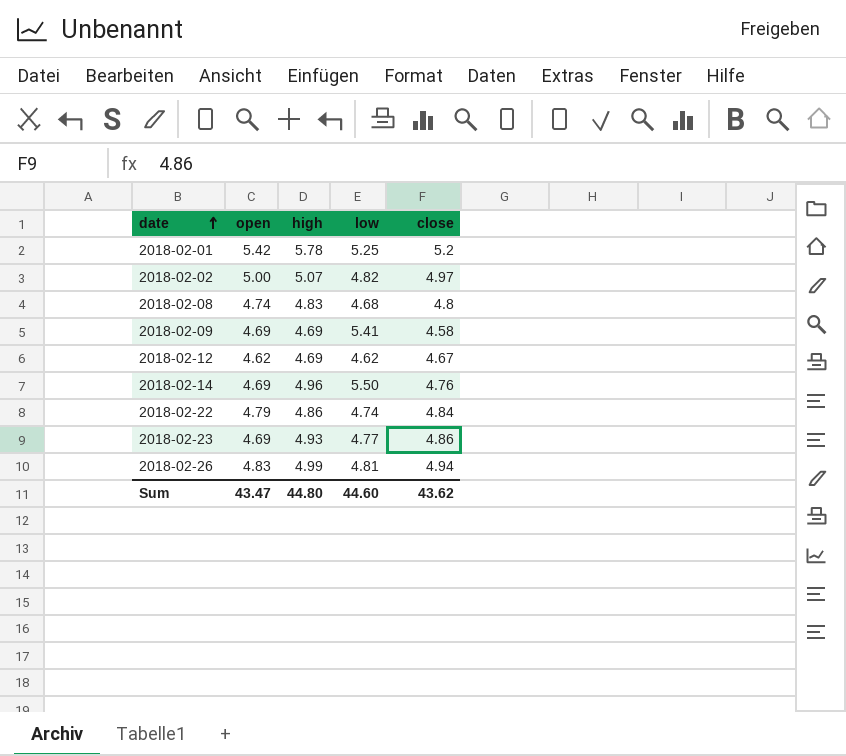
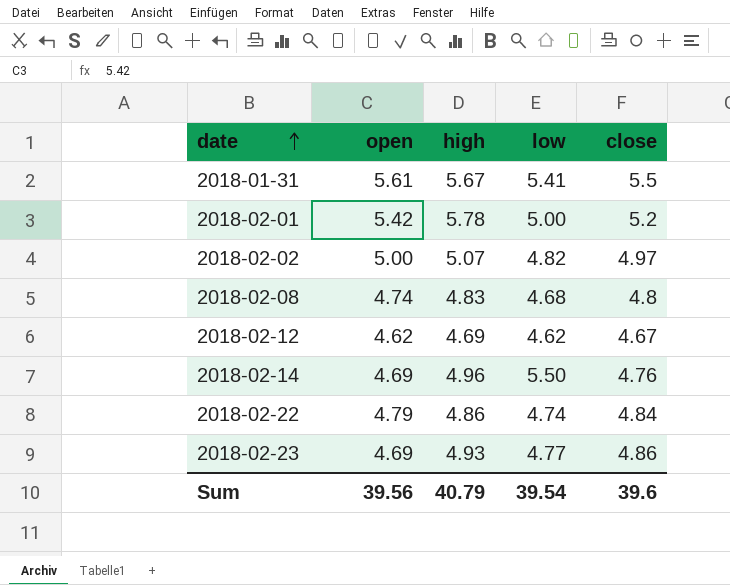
row 2018-02-09: 4.69 | 4.69 | 5.41 | 4.58 -> none
row 2018-02-26: 4.83 | 4.99 | 4.81 | 4.94 -> none
row 2018-01-31: none -> 5.61 | 5.67 | 5.41 | 5.5
2018-02-01 | low: 5.25 -> 5.00
Sum | open: 43.47 -> 39.56
Sum | high: 44.80 -> 40.79
Sum | low: 44.60 -> 39.54
Sum | close: 43.62 -> 39.6

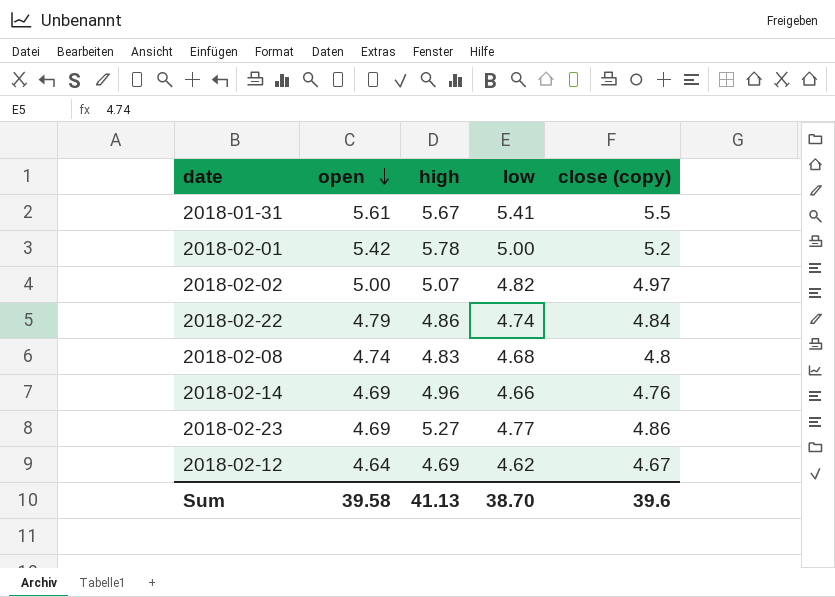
row order: date ascending -> open descending
column name: close -> close (copy)
2018-02-14 | low: 5.50 -> 4.66
2018-02-23 | high: 4.93 -> 5.27
2018-02-12 | open: 4.62 -> 4.64
Sum | open: 39.56 -> 39.58
Sum | high: 40.79 -> 41.13
Sum | low: 39.54 -> 38.70

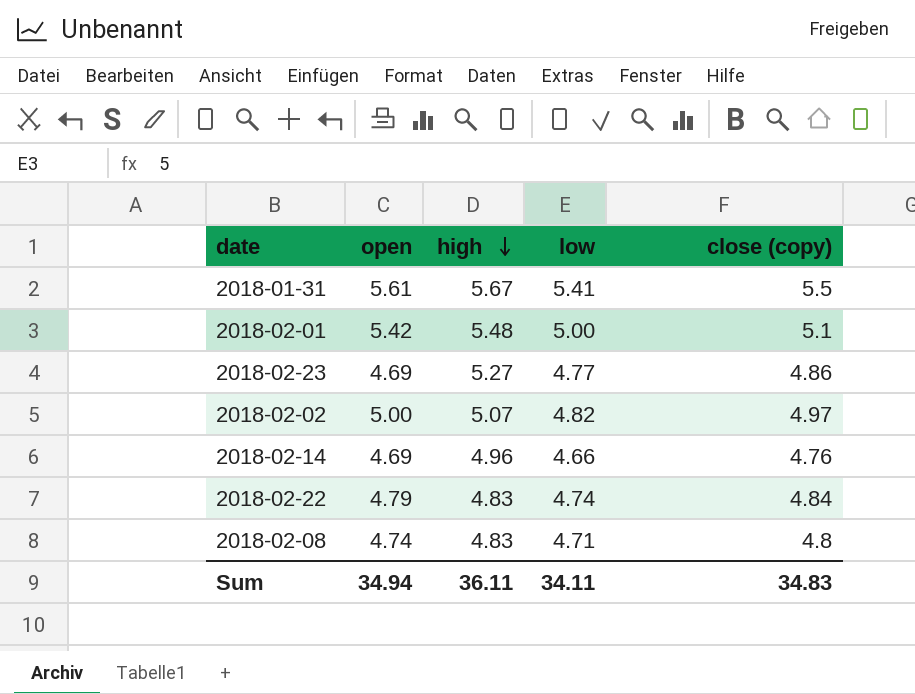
row order: open descending -> high descending
row 2018-02-12: 4.64 | 4.69 | 4.62 | 4.67 -> none
2018-02-01 | high: 5.78 -> 5.48
2018-02-01 | close (copy): 5.2 -> 5.1
2018-02-22 | high: 4.86 -> 4.83
2018-02-08 | low: 4.68 -> 4.71
Sum | open: 39.58 -> 34.94
Sum | high: 41.13 -> 36.11
Sum | low: 38.70 -> 34.11
Sum | close (copy): 39.6 -> 34.83

